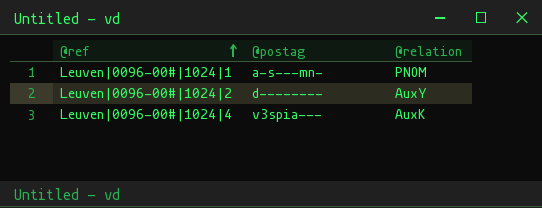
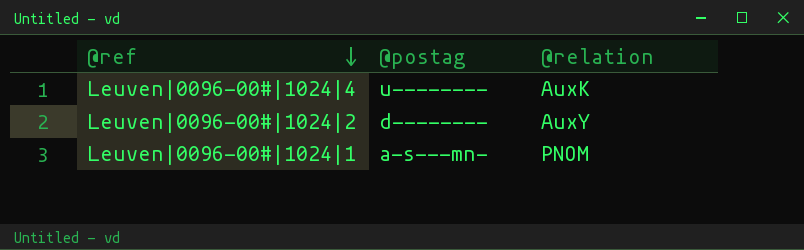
row order: @ref ascending -> @ref descending
Leuven|0096-00#|1024|4 | @postag: v3spia--- -> u--------

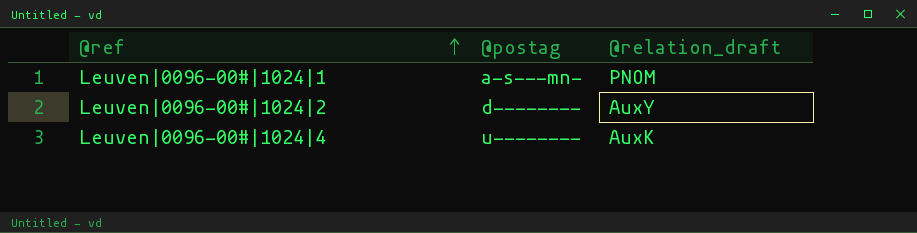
row order: @ref descending -> @ref ascending
column name: @relation -> @relation_draft

